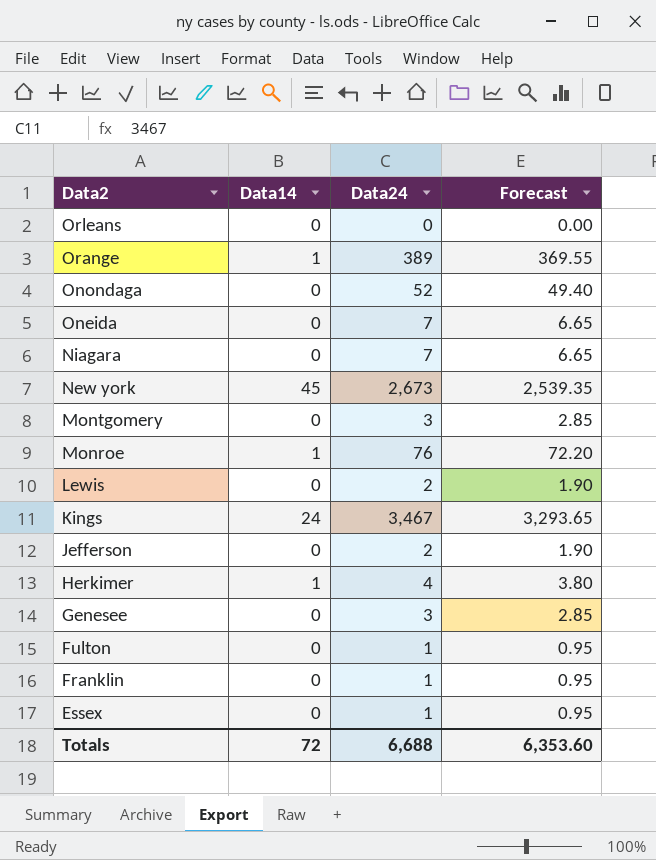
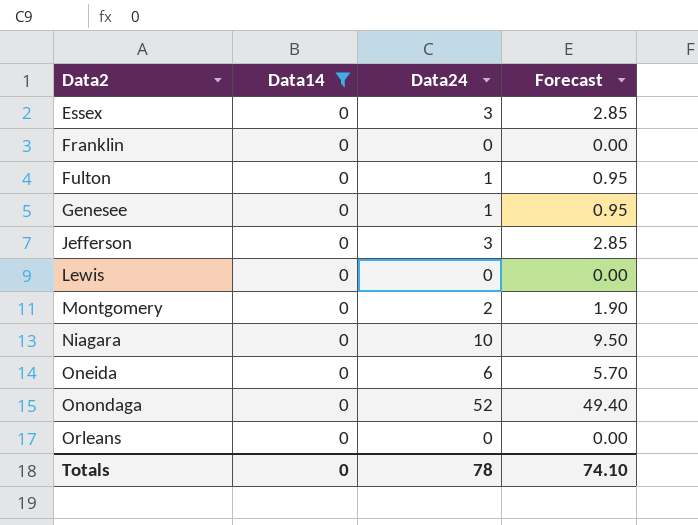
filter: none -> Data14 = 0
row order: Data2 descending -> Data2 ascending
Essex | Data24: 1 -> 3
Essex | Forecast: 0.95 -> 2.85
Franklin | Data24: 1 -> 0
Franklin | Forecast: 0.95 -> 0.00
Genesee | Data24: 3 -> 1
Genesee | Forecast: 2.85 -> 0.95
Jefferson | Data24: 2 -> 3
Jefferson | Forecast: 1.90 -> 2.85
Lewis | Data24: 2 -> 0
Lewis | Forecast: 1.90 -> 0.00
Montgomery | Data24: 3 -> 2
Montgomery | Forecast: 2.85 -> 1.90
Niagara | Data24: 7 -> 10
Niagara | Forecast: 6.65 -> 9.50
Oneida | Data24: 7 -> 6
Oneida | Forecast: 6.65 -> 5.70
Totals | Data14: 72 -> 0
Totals | Data24: 6,688 -> 78
Totals | Forecast: 6,353.60 -> 74.10

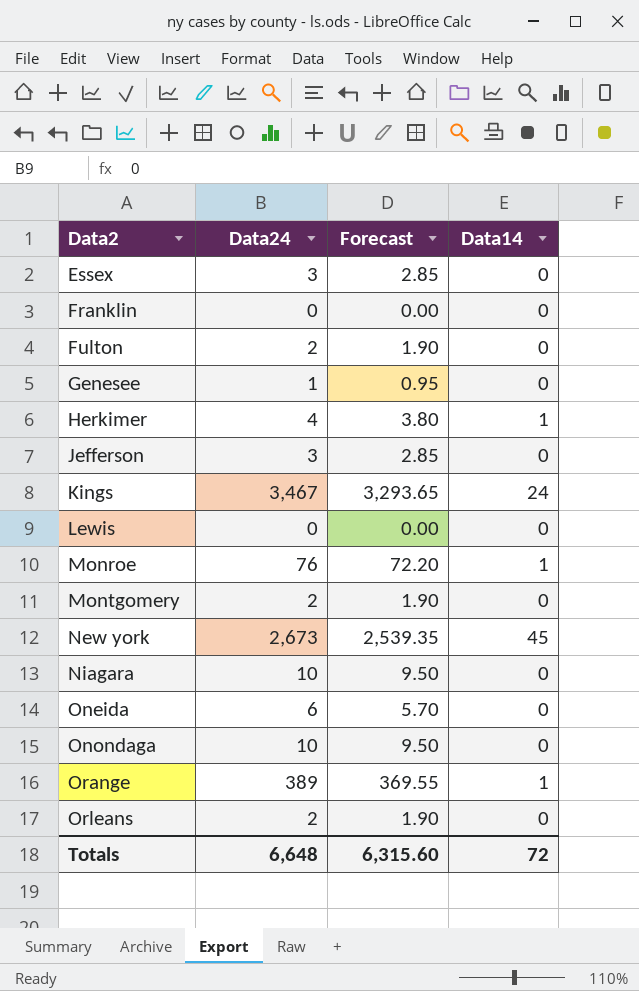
filter: Data14 = 0 -> none
column Data14 | position: 2 -> 4
Fulton | Data24: 1 -> 2
Fulton | Forecast: 0.95 -> 1.90
Onondaga | Data24: 52 -> 10
Onondaga | Forecast: 49.40 -> 9.50
Orleans | Data24: 0 -> 2
Orleans | Forecast: 0.00 -> 1.90
Totals | Data24: 78 -> 6,648
Totals | Forecast: 74.10 -> 6,315.60
Totals | Data14: 0 -> 72

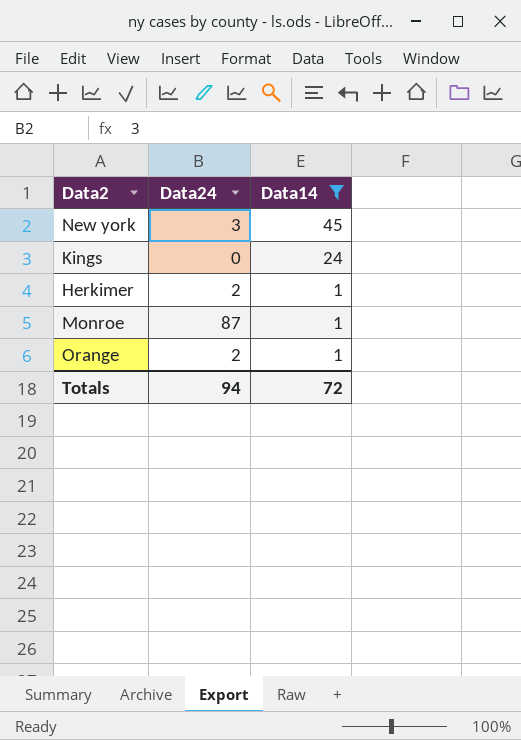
filter: none -> Data14 != 0
row order: Data2 ascending -> Data14 descending
column Forecast | formula: [Data24] * 0.95 -> none
New york | Data24: 2,673 -> 3
Kings | Data24: 3,467 -> 0
Herkimer | Data24: 4 -> 2
Monroe | Data24: 76 -> 87
Orange | Data24: 389 -> 2
Totals | Data24: 6,648 -> 94

